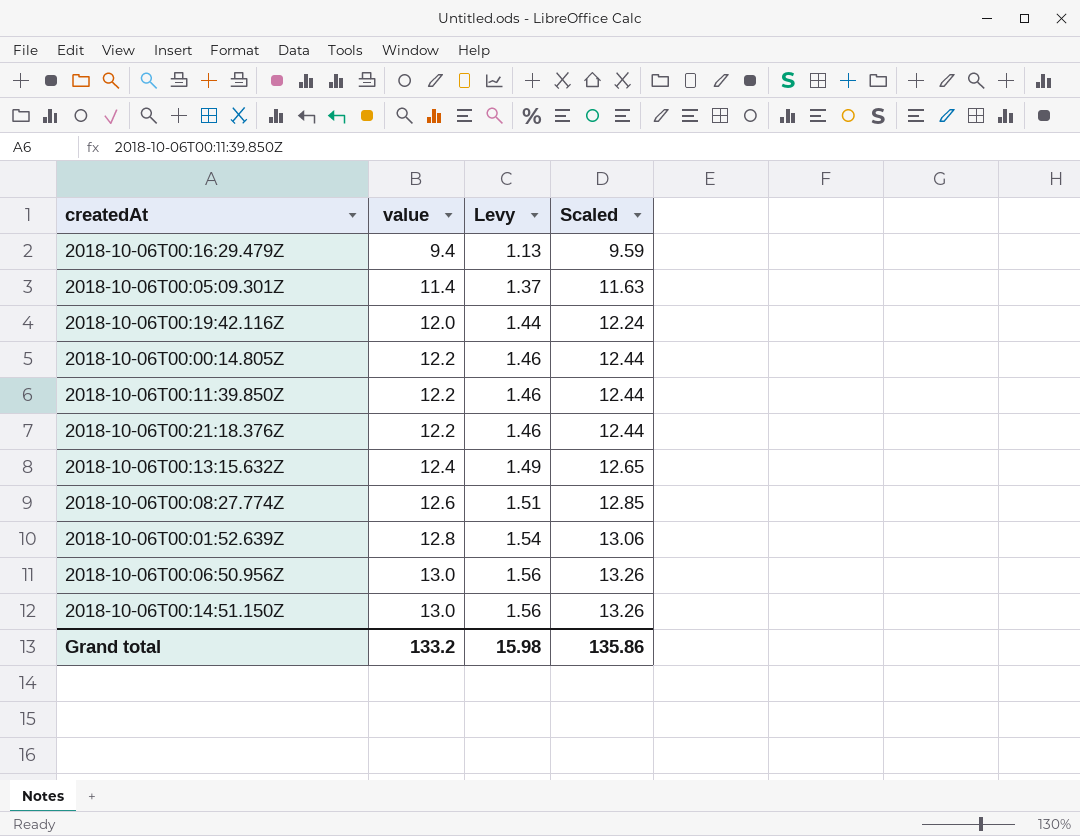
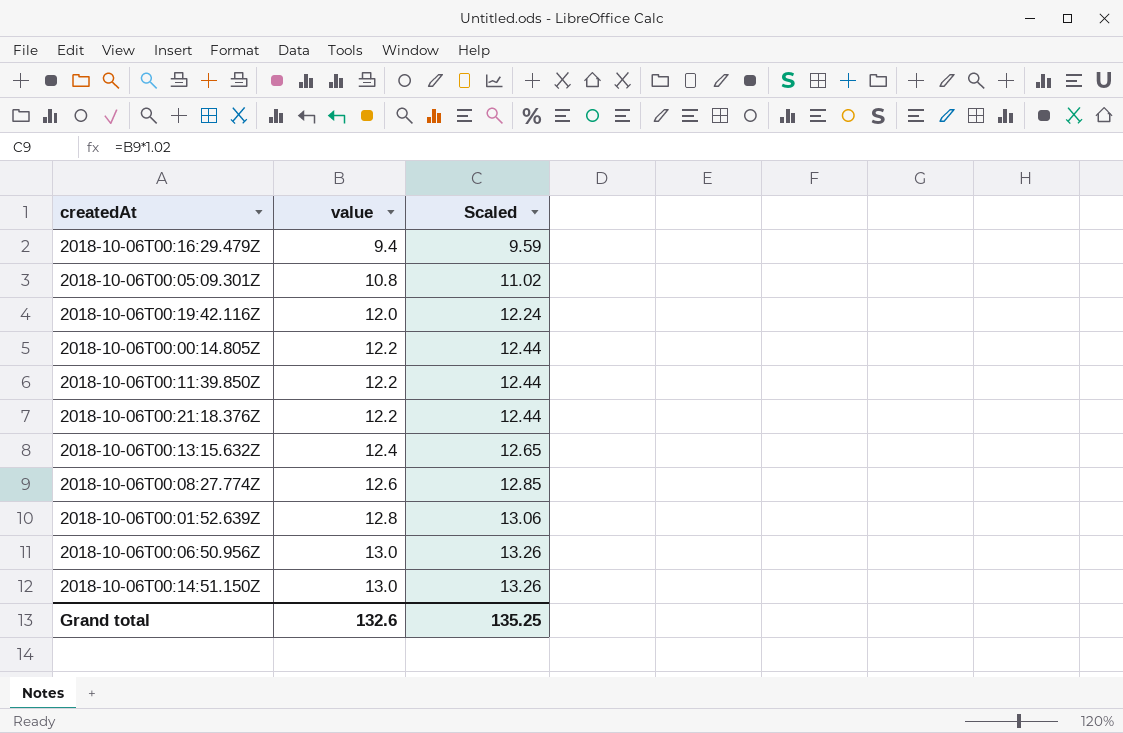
column Levy | formula: [value] * 0.12 -> none
2018-10-06T00:05:09.301Z | value: 11.4 -> 10.8
2018-10-06T00:05:09.301Z | Scaled: 11.63 -> 11.02
Grand total | value: 133.2 -> 132.6
Grand total | Scaled: 135.86 -> 135.25

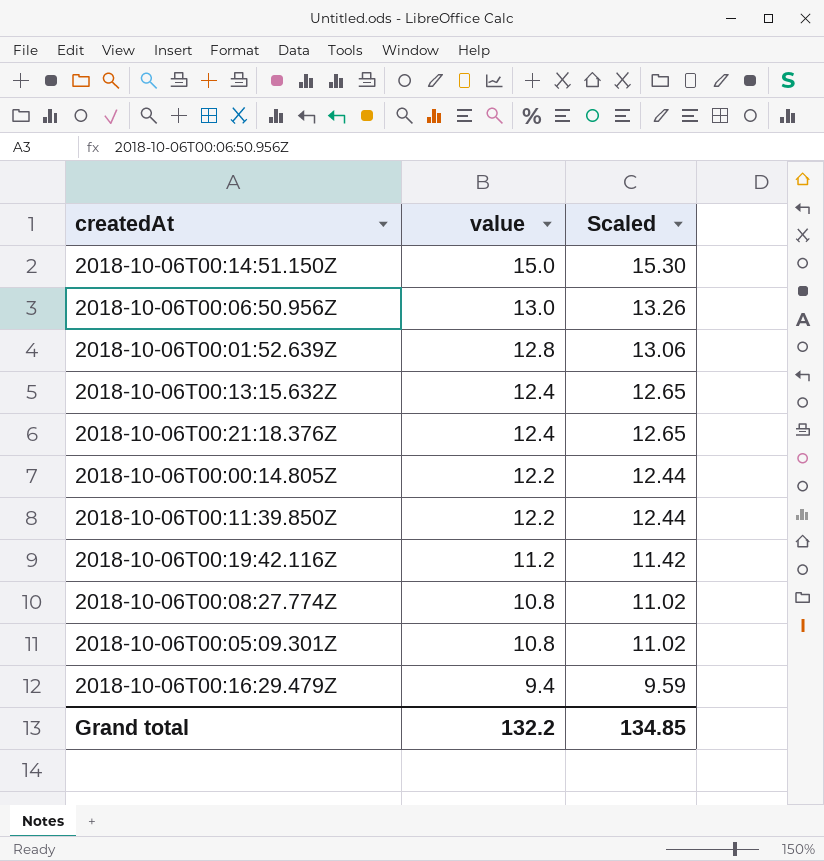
row order: value ascending -> value descending
2018-10-06T00:14:51.150Z | value: 13.0 -> 15.0
2018-10-06T00:14:51.150Z | Scaled: 13.26 -> 15.30
2018-10-06T00:21:18.376Z | value: 12.2 -> 12.4
2018-10-06T00:21:18.376Z | Scaled: 12.44 -> 12.65
2018-10-06T00:19:42.116Z | value: 12.0 -> 11.2
2018-10-06T00:19:42.116Z | Scaled: 12.24 -> 11.42
2018-10-06T00:08:27.774Z | value: 12.6 -> 10.8
2018-10-06T00:08:27.774Z | Scaled: 12.85 -> 11.02
Grand total | value: 132.6 -> 132.2
Grand total | Scaled: 135.25 -> 134.85

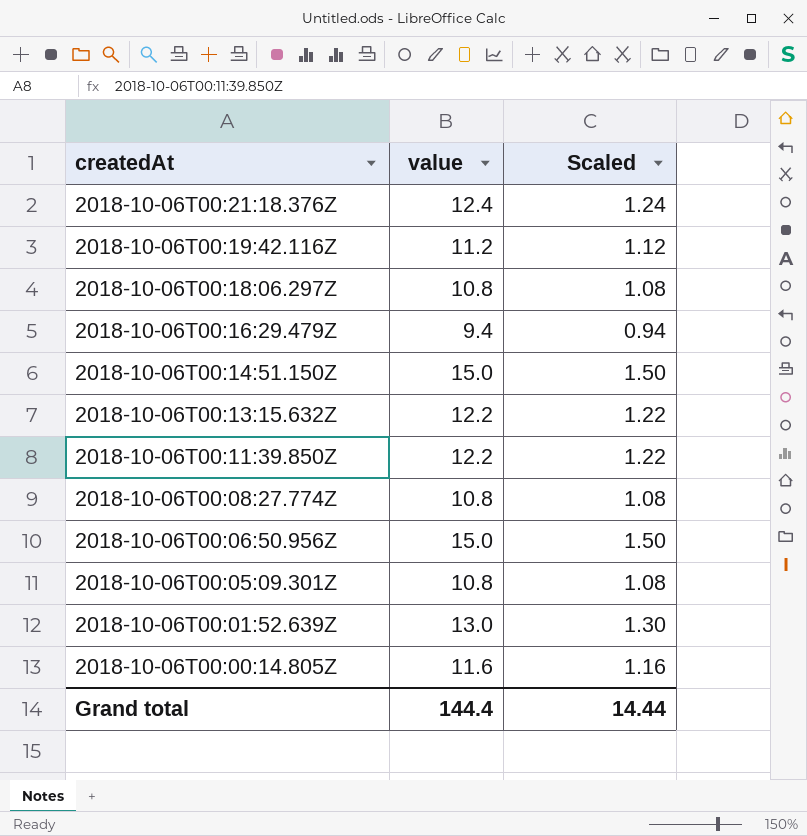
row order: value descending -> createdAt descending
column Scaled | formula: [value] * 1.02 -> [value] * 0.1
row 2018-10-06T00:18:06.297Z: none -> 10.8 | 1.08
2018-10-06T00:13:15.632Z | value: 12.4 -> 12.2
2018-10-06T00:06:50.956Z | value: 13.0 -> 15.0
2018-10-06T00:01:52.639Z | value: 12.8 -> 13.0
2018-10-06T00:00:14.805Z | value: 12.2 -> 11.6
Grand total | value: 132.2 -> 144.4
Grand total | Scaled: 134.85 -> 14.44

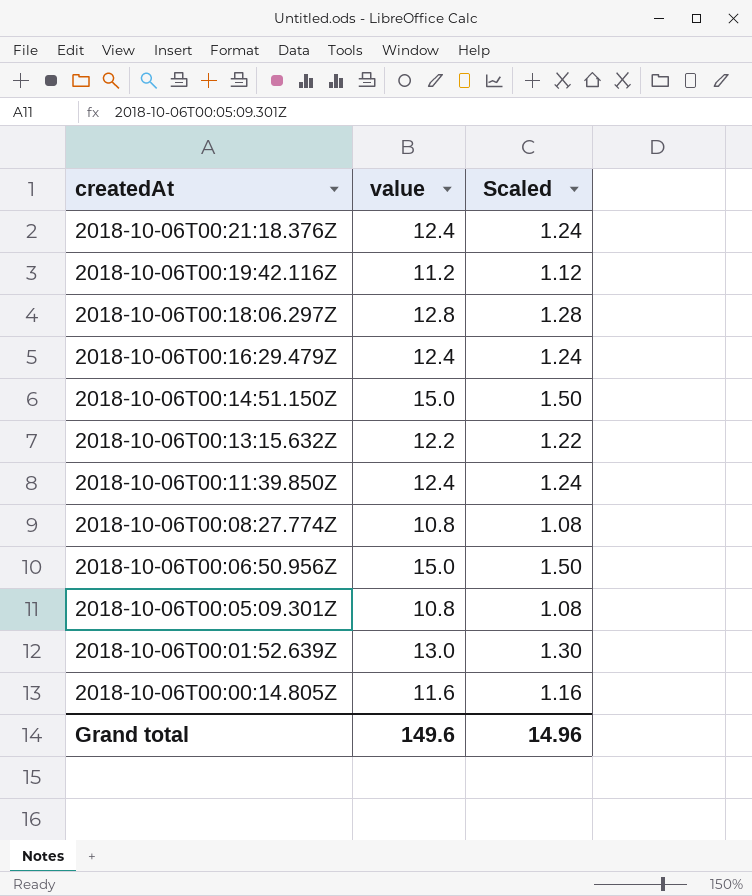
2018-10-06T00:18:06.297Z | value: 10.8 -> 12.8
2018-10-06T00:18:06.297Z | Scaled: 1.08 -> 1.28
2018-10-06T00:16:29.479Z | value: 9.4 -> 12.4
2018-10-06T00:16:29.479Z | Scaled: 0.94 -> 1.24
2018-10-06T00:11:39.850Z | value: 12.2 -> 12.4
2018-10-06T00:11:39.850Z | Scaled: 1.22 -> 1.24
Grand total | value: 144.4 -> 149.6
Grand total | Scaled: 14.44 -> 14.96

